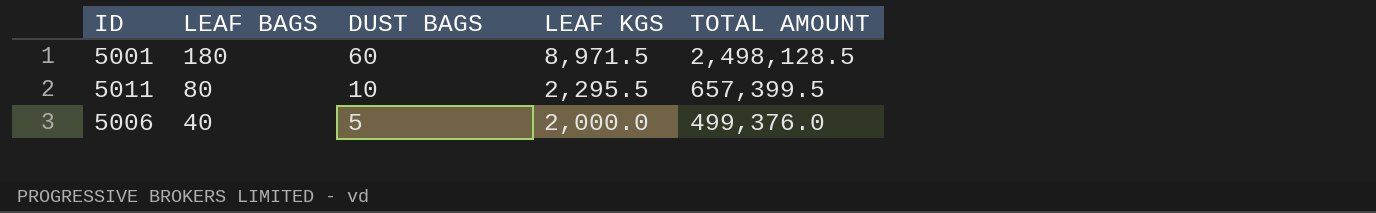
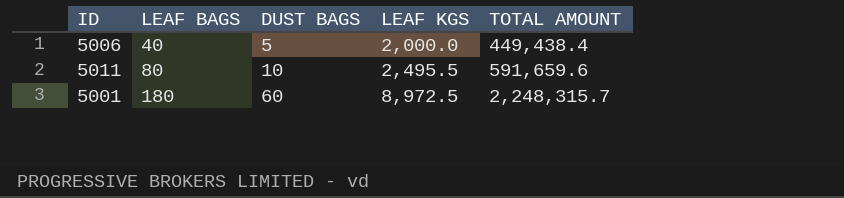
row order: LEAF BAGS descending -> LEAF BAGS ascending
5006 | TOTAL AMOUNT: 499,376.0 -> 449,438.4
5011 | LEAF KGS: 2,295.5 -> 2,495.5
5011 | TOTAL AMOUNT: 657,399.5 -> 591,659.6
5001 | LEAF KGS: 8,971.5 -> 8,972.5
5001 | TOTAL AMOUNT: 2,498,128.5 -> 2,248,315.7

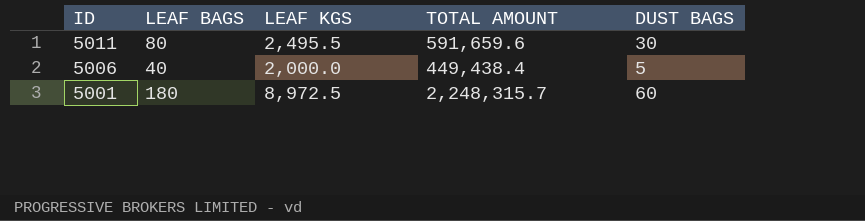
row order: LEAF BAGS ascending -> ID descending
column DUST BAGS | position: 3 -> 5
5011 | DUST BAGS: 10 -> 30

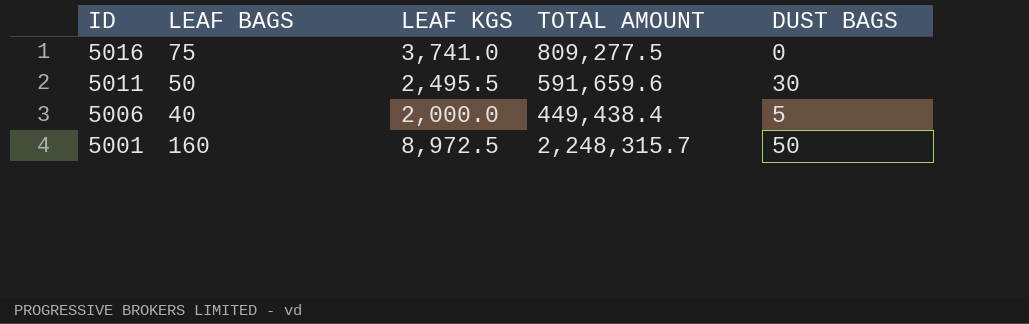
row 5016: none -> 75 | 3,741.0 | 809,277.5 | 0
5011 | LEAF BAGS: 80 -> 50
5001 | LEAF BAGS: 180 -> 160
5001 | DUST BAGS: 60 -> 50

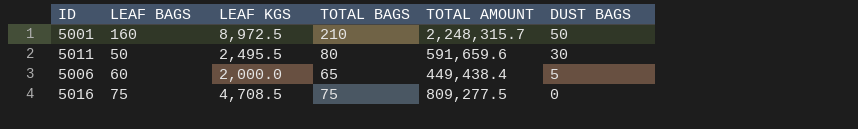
row order: ID descending -> DUST BAGS descending
column TOTAL BAGS | formula: none -> [LEAF BAGS] + [DUST BAGS]
5006 | LEAF BAGS: 40 -> 60
5016 | LEAF KGS: 3,741.0 -> 4,708.5

